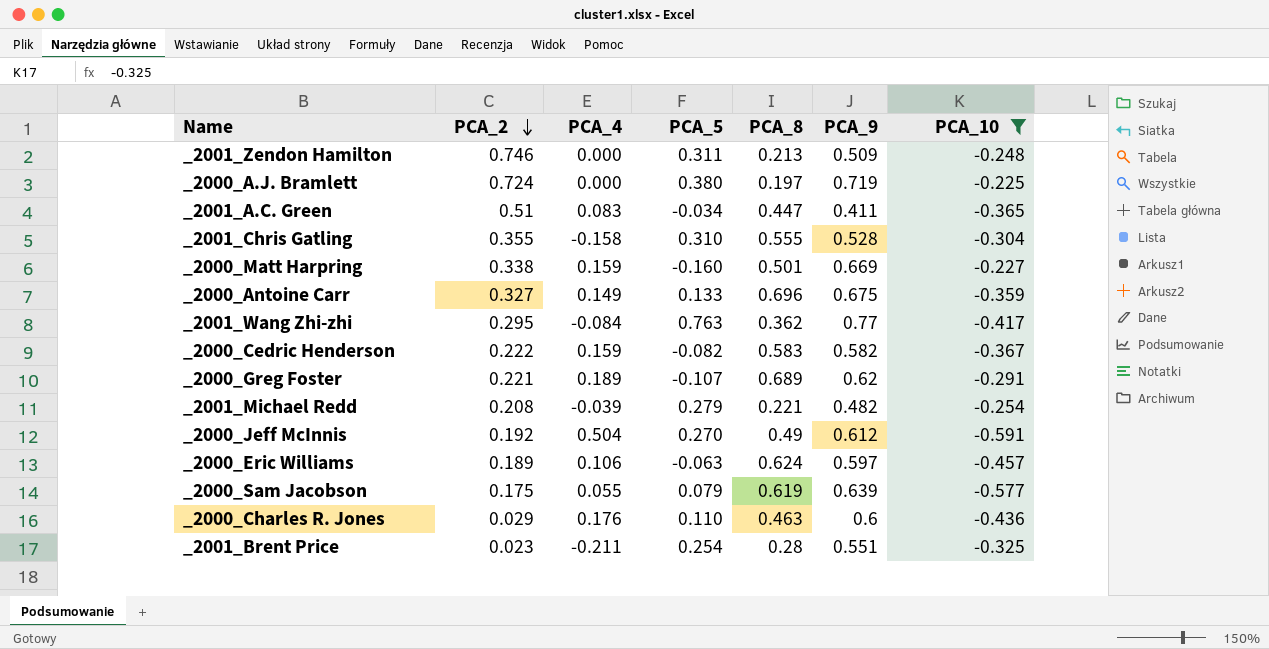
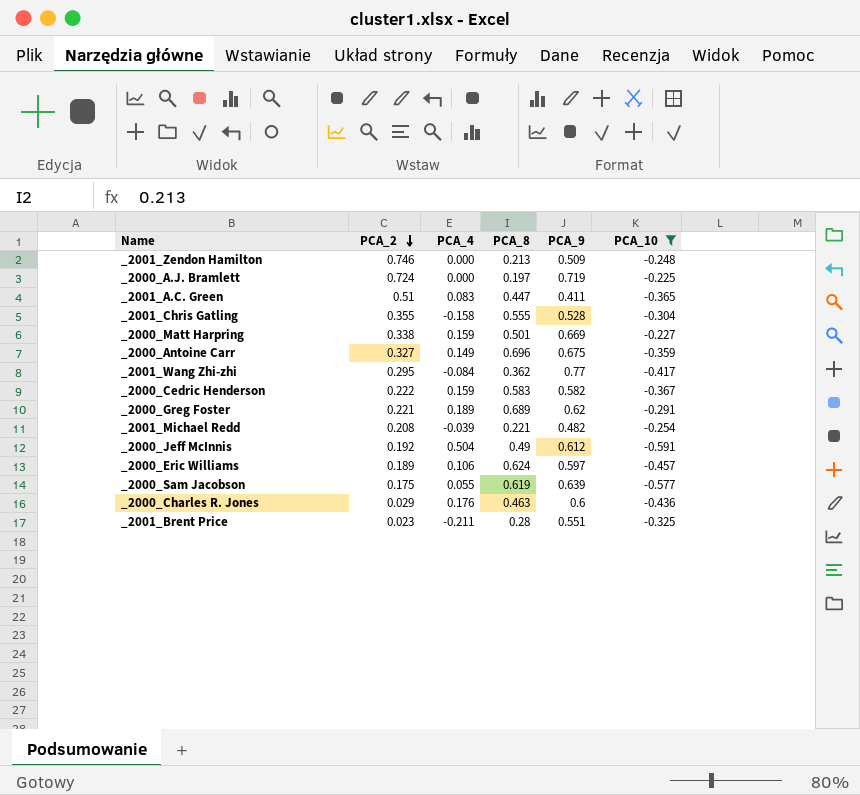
column PCA_5 | position: 4 -> none

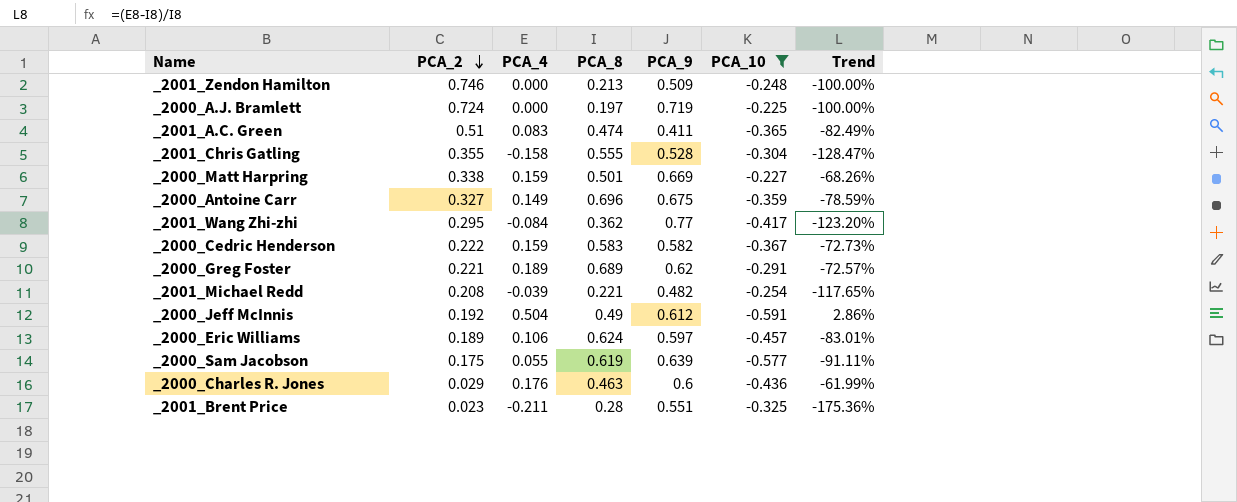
column Trend | formula: none -> ([PCA_4] - [PCA_8]) / [PCA_8]
_2001_A.C. Green | PCA_8: 0.447 -> 0.474

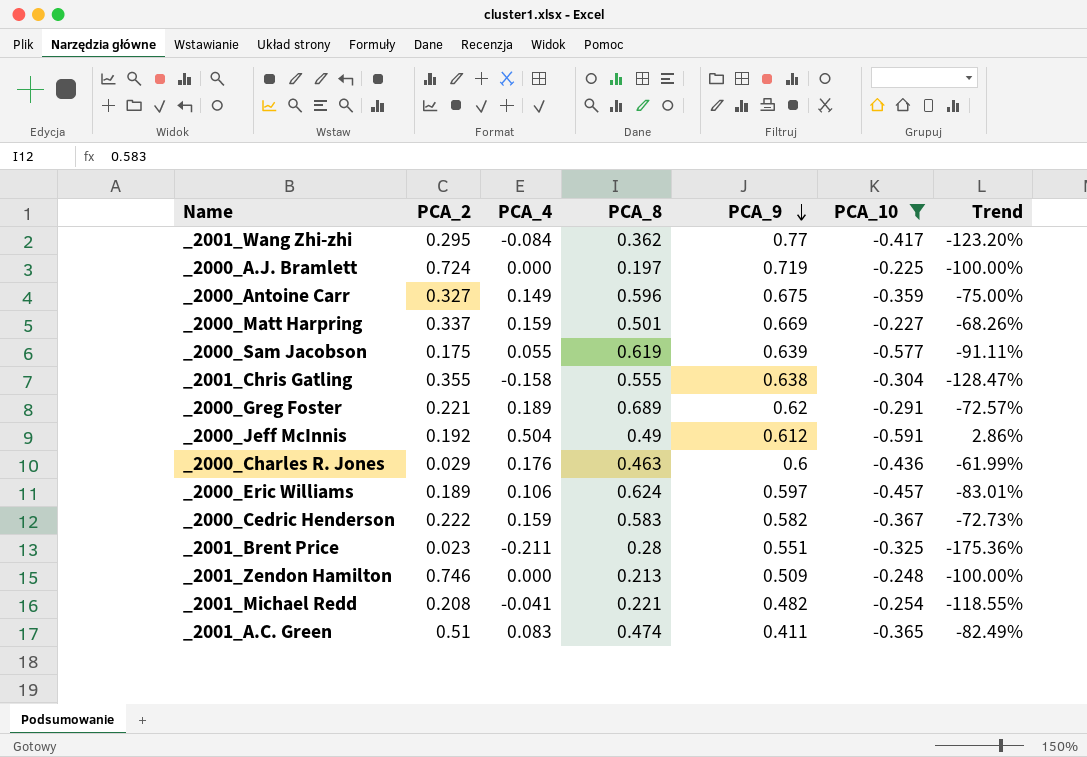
row order: PCA_2 descending -> PCA_9 descending
_2000_Antoine Carr | PCA_8: 0.696 -> 0.596
_2000_Antoine Carr | Trend: -78.59% -> -75.00%
_2000_Matt Harpring | PCA_2: 0.338 -> 0.337
_2001_Chris Gatling | PCA_9: 0.528 -> 0.638
_2001_Michael Redd | PCA_4: -0.039 -> -0.041
_2001_Michael Redd | Trend: -117.65% -> -118.55%

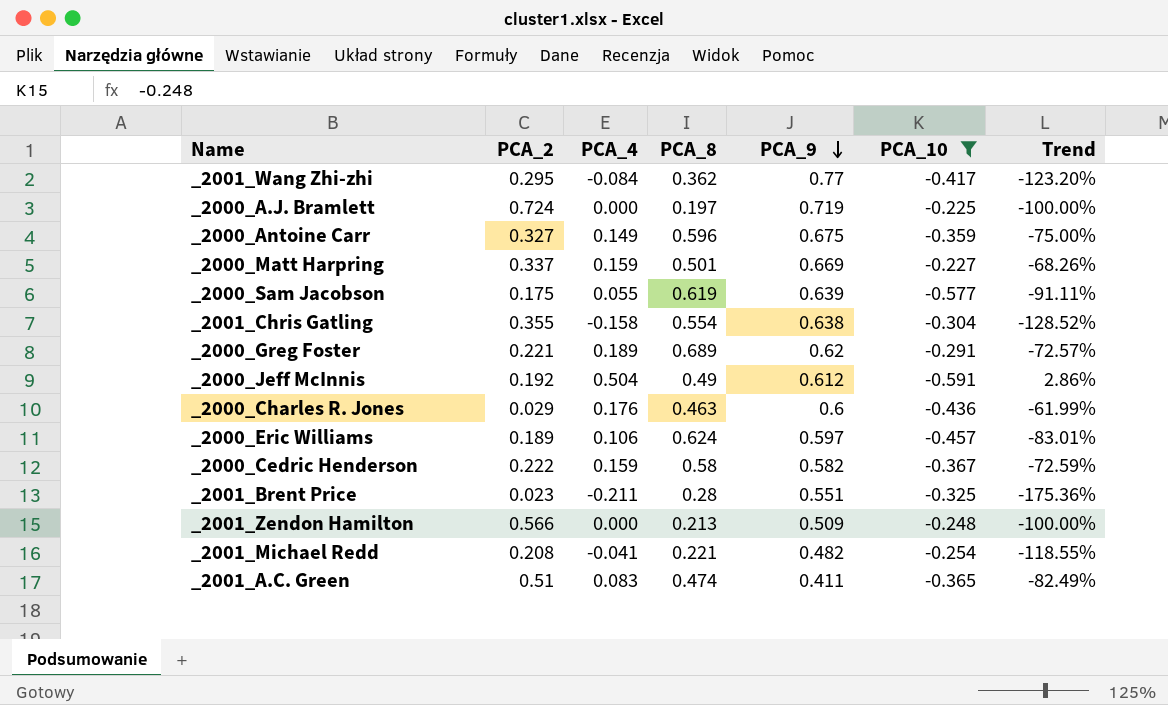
_2001_Chris Gatling | PCA_8: 0.555 -> 0.554
_2001_Chris Gatling | Trend: -128.47% -> -128.52%
_2000_Cedric Henderson | PCA_8: 0.583 -> 0.58
_2000_Cedric Henderson | Trend: -72.73% -> -72.59%
_2001_Zendon Hamilton | PCA_2: 0.746 -> 0.566

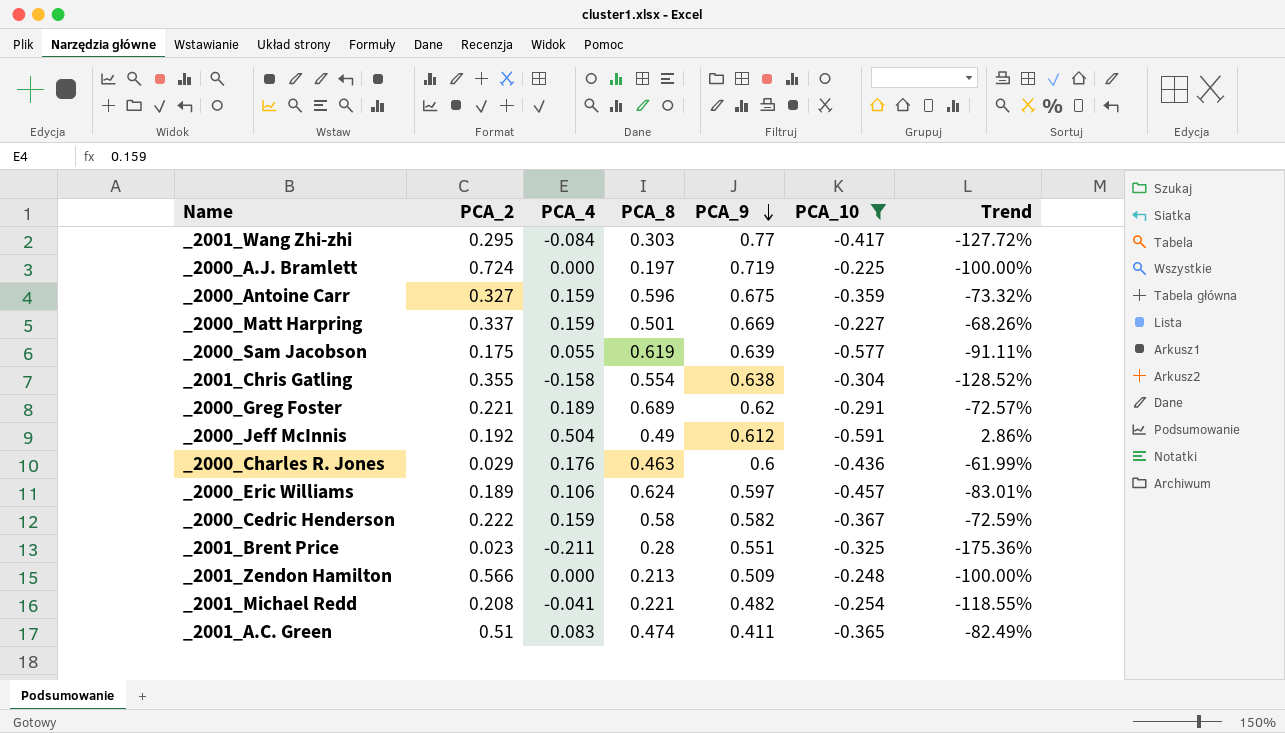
_2001_Wang Zhi-zhi | PCA_8: 0.362 -> 0.303
_2001_Wang Zhi-zhi | Trend: -123.20% -> -127.72%
_2000_Antoine Carr | PCA_4: 0.149 -> 0.159
_2000_Antoine Carr | Trend: -75.00% -> -73.32%

